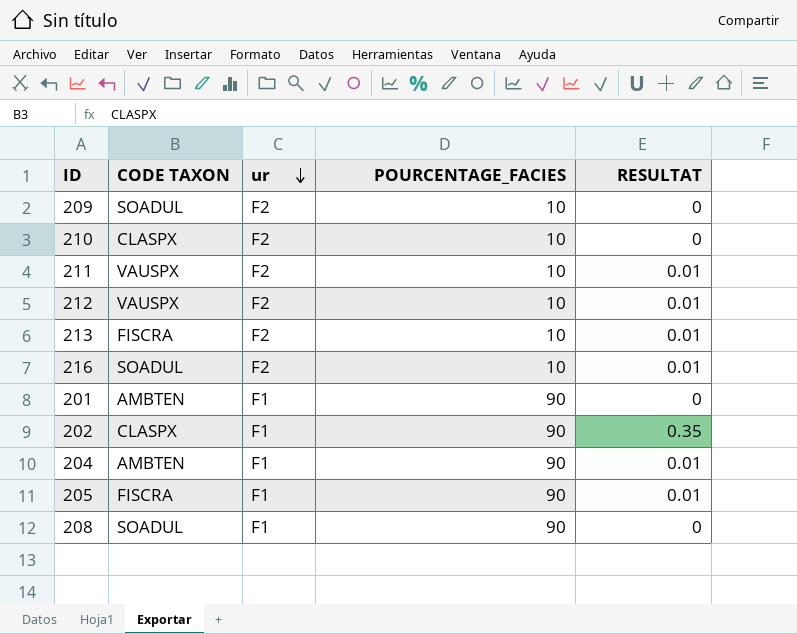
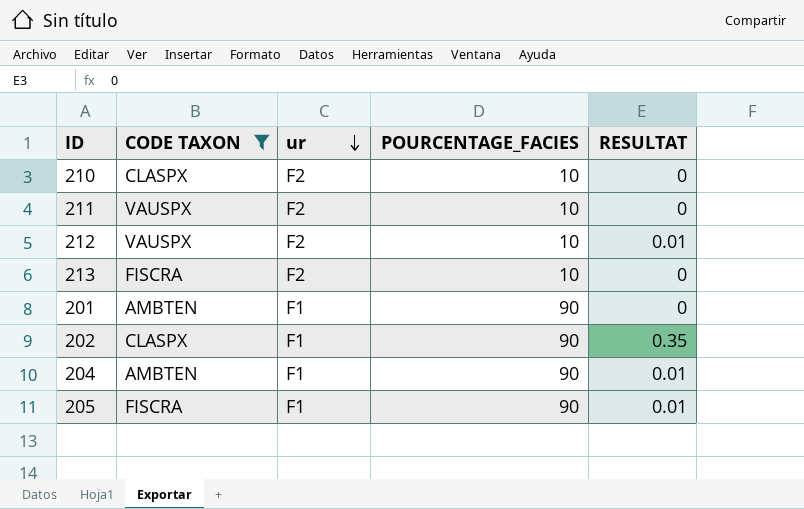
filter: none -> CODE TAXON != SOADUL
211 | RESULTAT: 0.01 -> 0
213 | RESULTAT: 0.01 -> 0

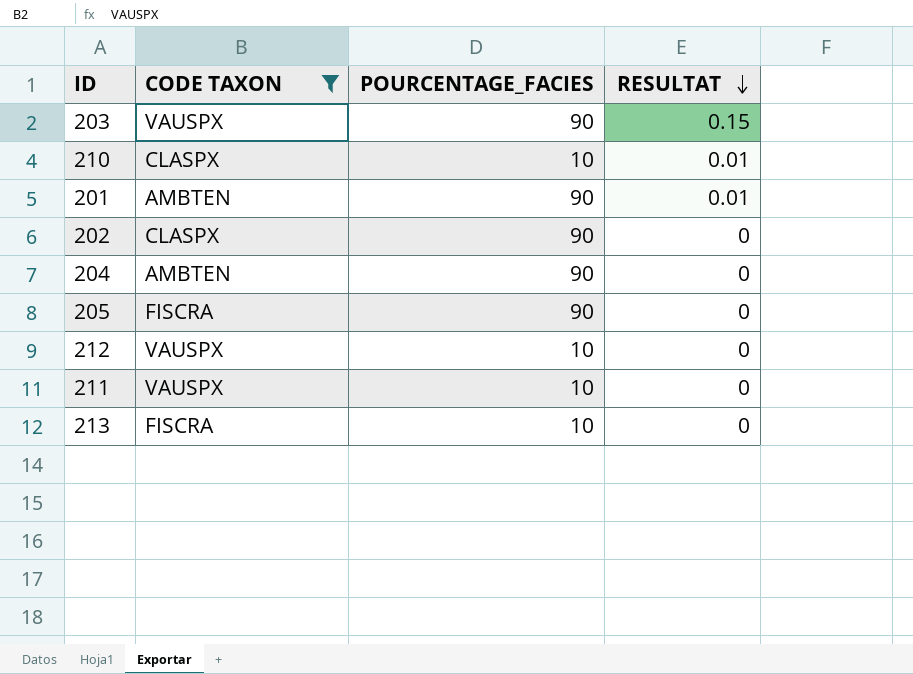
row order: ur descending -> RESULTAT descending
column ur | position: 3 -> none
row 203: none -> VAUSPX | 90 | 0.15
210 | RESULTAT: 0 -> 0.01
201 | RESULTAT: 0 -> 0.01
202 | RESULTAT: 0.35 -> 0
204 | RESULTAT: 0.01 -> 0
205 | RESULTAT: 0.01 -> 0
212 | RESULTAT: 0.01 -> 0

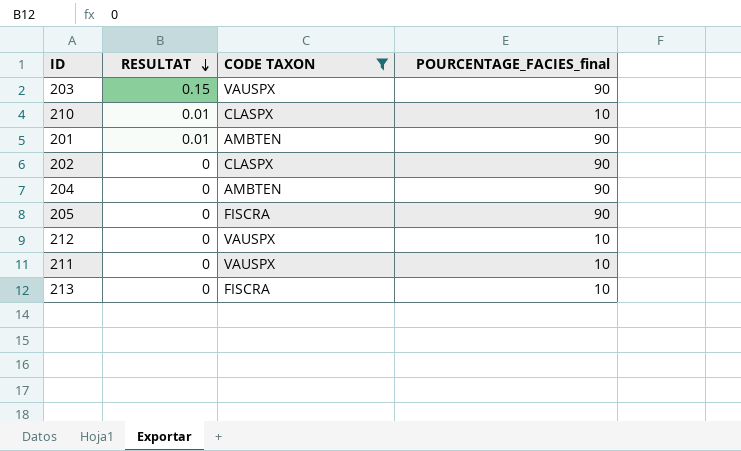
column RESULTAT | position: 4 -> 2
column name: POURCENTAGE_FACIES -> POURCENTAGE_FACIES_final

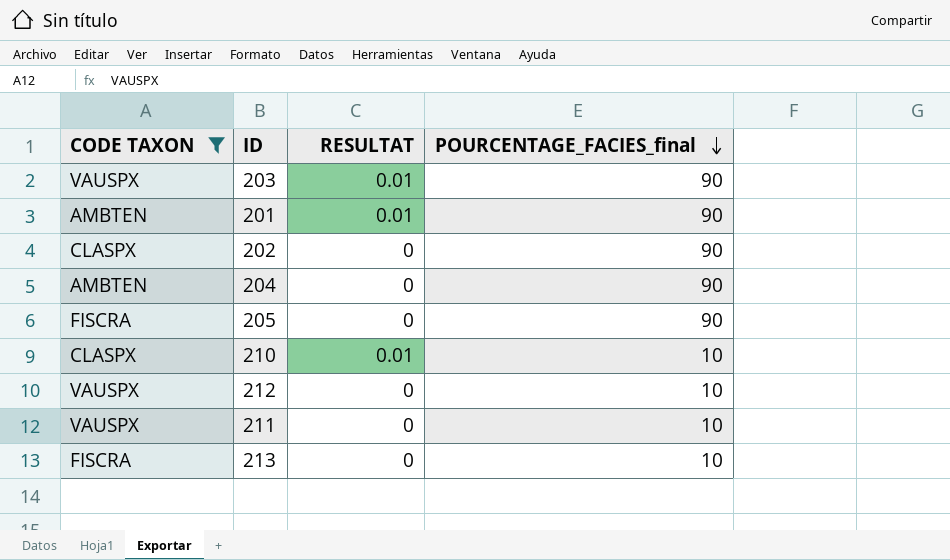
row order: RESULTAT descending -> POURCENTAGE_FACIES_final descending
column CODE TAXON | position: 3 -> 1
203 | RESULTAT: 0.15 -> 0.01

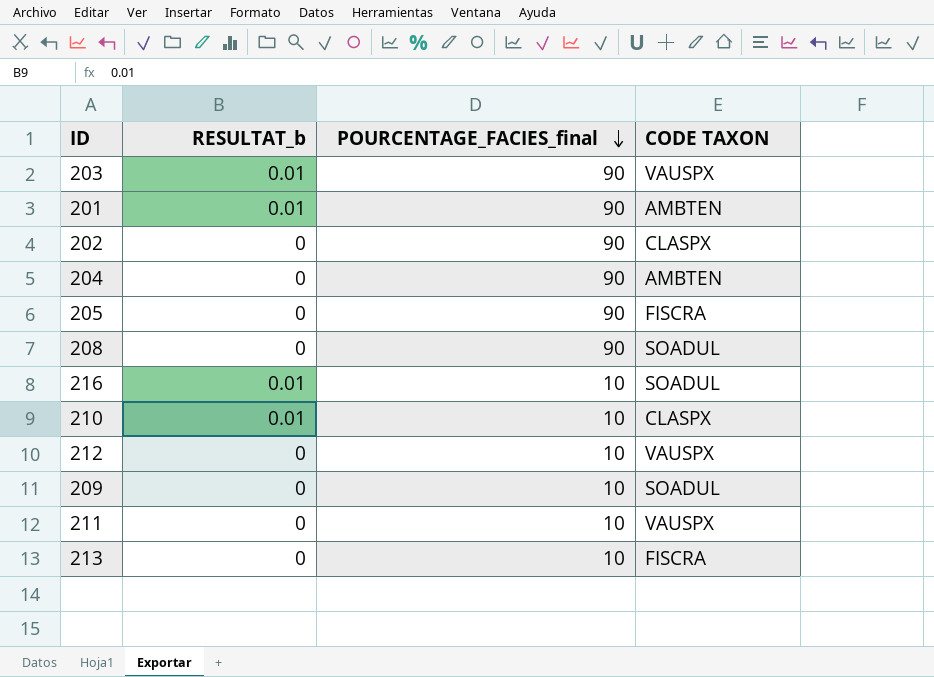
filter: CODE TAXON != SOADUL -> none
column name: RESULTAT -> RESULTAT_b
column CODE TAXON | position: 1 -> 4

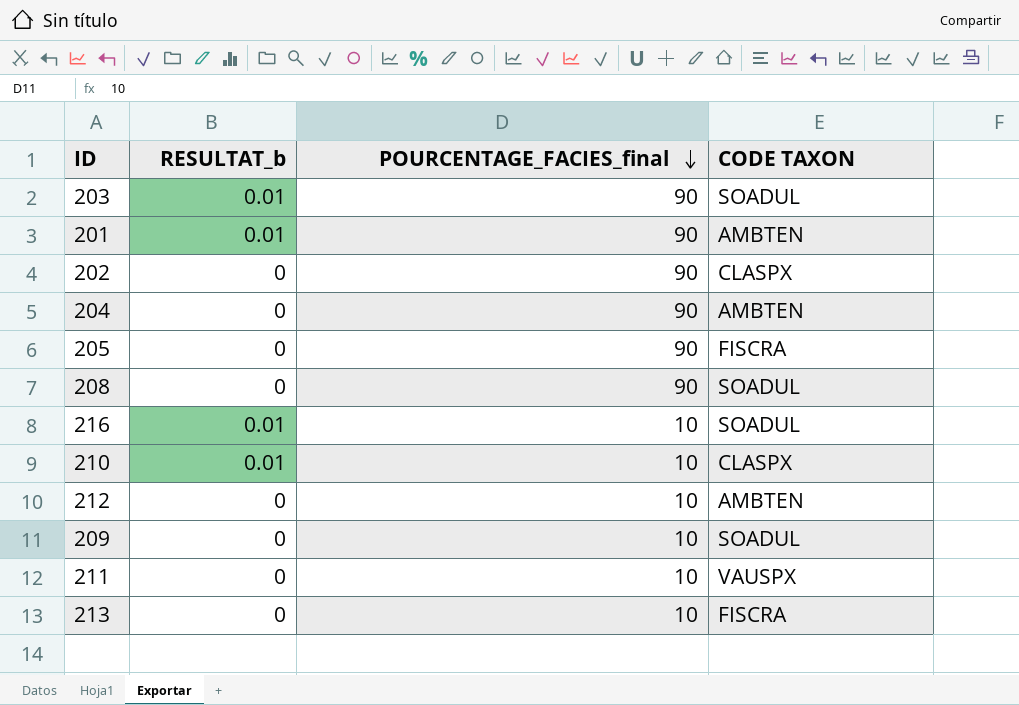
203 | CODE TAXON: VAUSPX -> SOADUL
212 | CODE TAXON: VAUSPX -> AMBTEN

